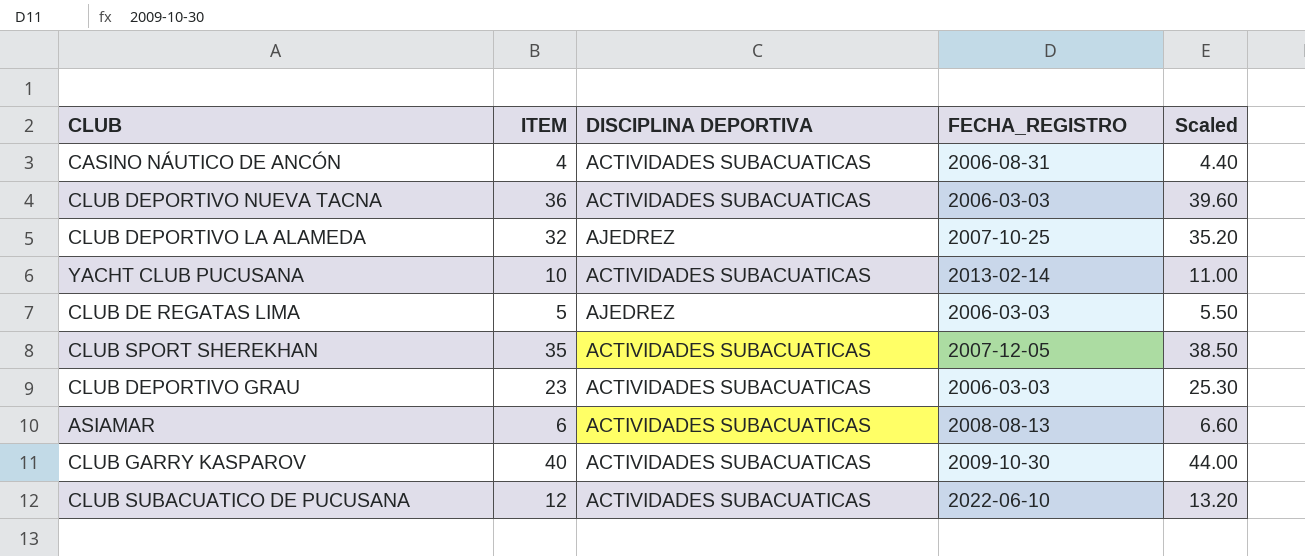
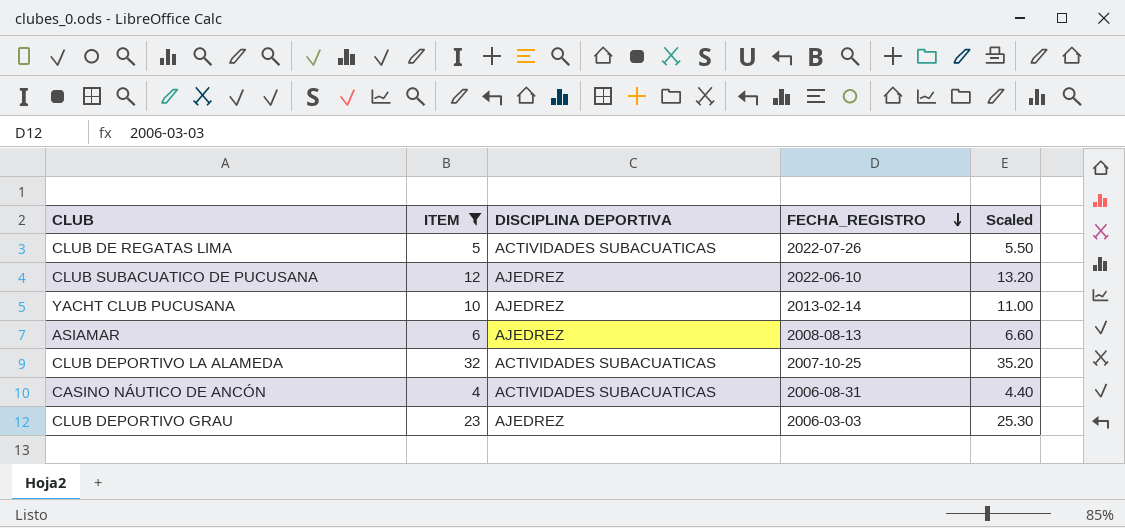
filter: none -> ITEM <= 32
row order: none -> FECHA_REGISTRO descending
CLUB DE REGATAS LIMA | DISCIPLINA DEPORTIVA: AJEDREZ -> ACTIVIDADES SUBACUATICAS
CLUB DE REGATAS LIMA | FECHA_REGISTRO: 2006-03-03 -> 2022-07-26
CLUB SUBACUATICO DE PUCUSANA | DISCIPLINA DEPORTIVA: ACTIVIDADES SUBACUATICAS -> AJEDREZ
YACHT CLUB PUCUSANA | DISCIPLINA DEPORTIVA: ACTIVIDADES SUBACUATICAS -> AJEDREZ
ASIAMAR | DISCIPLINA DEPORTIVA: ACTIVIDADES SUBACUATICAS -> AJEDREZ
CLUB DEPORTIVO LA ALAMEDA | DISCIPLINA DEPORTIVA: AJEDREZ -> ACTIVIDADES SUBACUATICAS
CLUB DEPORTIVO GRAU | DISCIPLINA DEPORTIVA: ACTIVIDADES SUBACUATICAS -> AJEDREZ

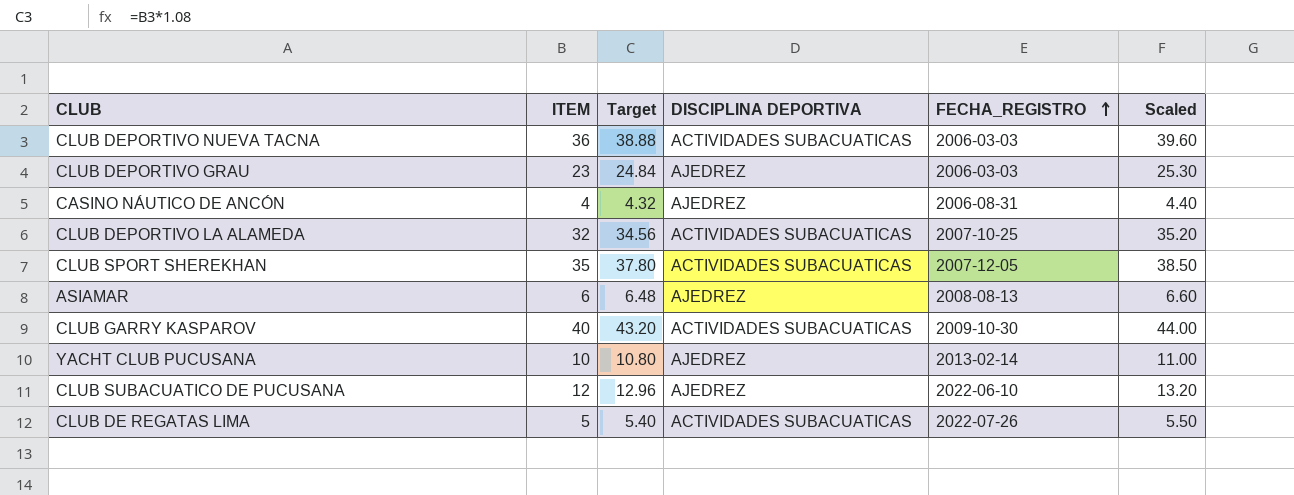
filter: ITEM <= 32 -> none
row order: FECHA_REGISTRO descending -> FECHA_REGISTRO ascending
column Target | formula: none -> [ITEM] * 1.08
CASINO NÁUTICO DE ANCÓN | DISCIPLINA DEPORTIVA: ACTIVIDADES SUBACUATICAS -> AJEDREZ

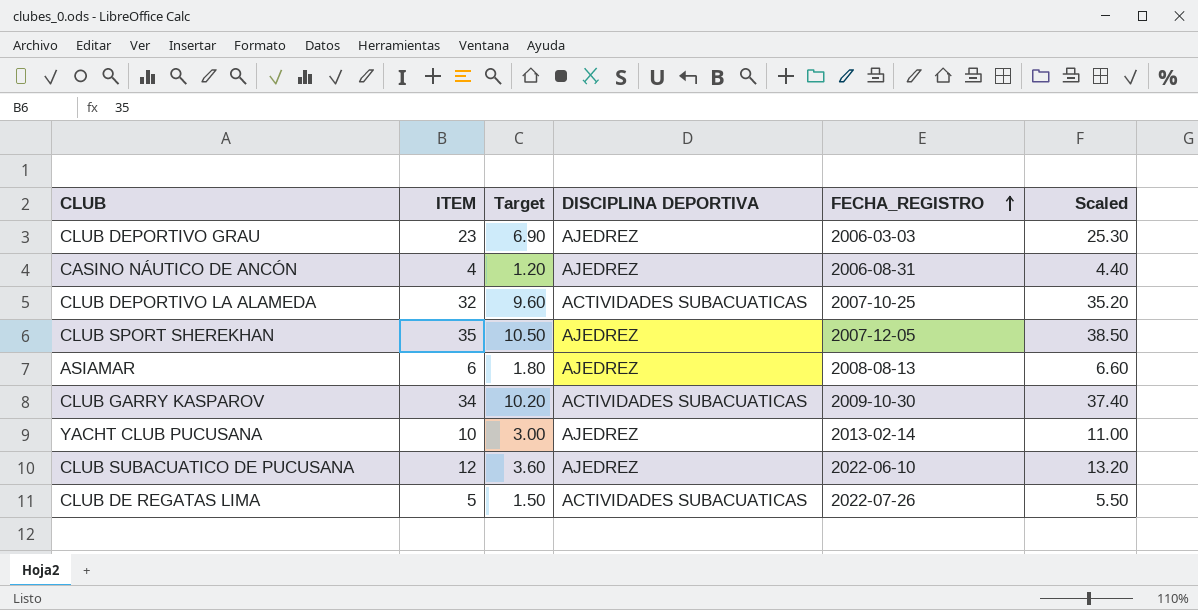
column Target | formula: [ITEM] * 1.08 -> [ITEM] * 0.3
row CLUB DEPORTIVO NUEVA TACNA: 36 | 38.88 | ACTIVIDADES SUBACUATICAS | 2006-03-03 | 39.60 -> none
CLUB SPORT SHEREKHAN | DISCIPLINA DEPORTIVA: ACTIVIDADES SUBACUATICAS -> AJEDREZ
CLUB GARRY KASPAROV | ITEM: 40 -> 34
CLUB GARRY KASPAROV | Scaled: 44.00 -> 37.40

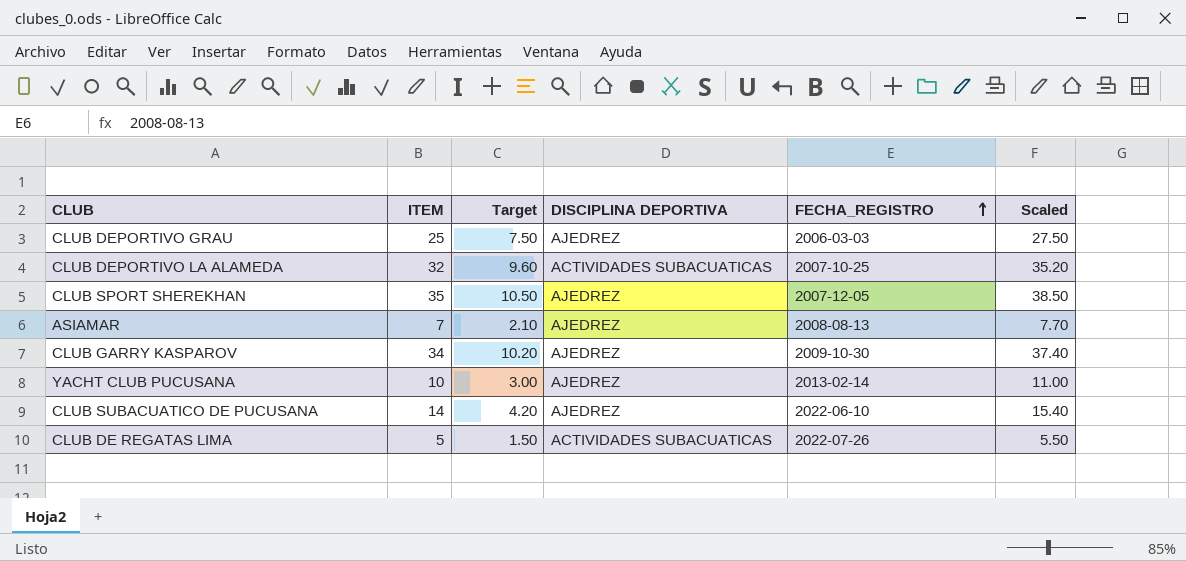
row CASINO NÁUTICO DE ANCÓN: 4 | 1.20 | AJEDREZ | 2006-08-31 | 4.40 -> none
CLUB DEPORTIVO GRAU | ITEM: 23 -> 25
CLUB DEPORTIVO GRAU | Target: 6.90 -> 7.50
CLUB DEPORTIVO GRAU | Scaled: 25.30 -> 27.50
ASIAMAR | ITEM: 6 -> 7
ASIAMAR | Target: 1.80 -> 2.10
ASIAMAR | Scaled: 6.60 -> 7.70
CLUB GARRY KASPAROV | DISCIPLINA DEPORTIVA: ACTIVIDADES SUBACUATICAS -> AJEDREZ
CLUB SUBACUATICO DE PUCUSANA | ITEM: 12 -> 14
CLUB SUBACUATICO DE PUCUSANA | Target: 3.60 -> 4.20
CLUB SUBACUATICO DE PUCUSANA | Scaled: 13.20 -> 15.40

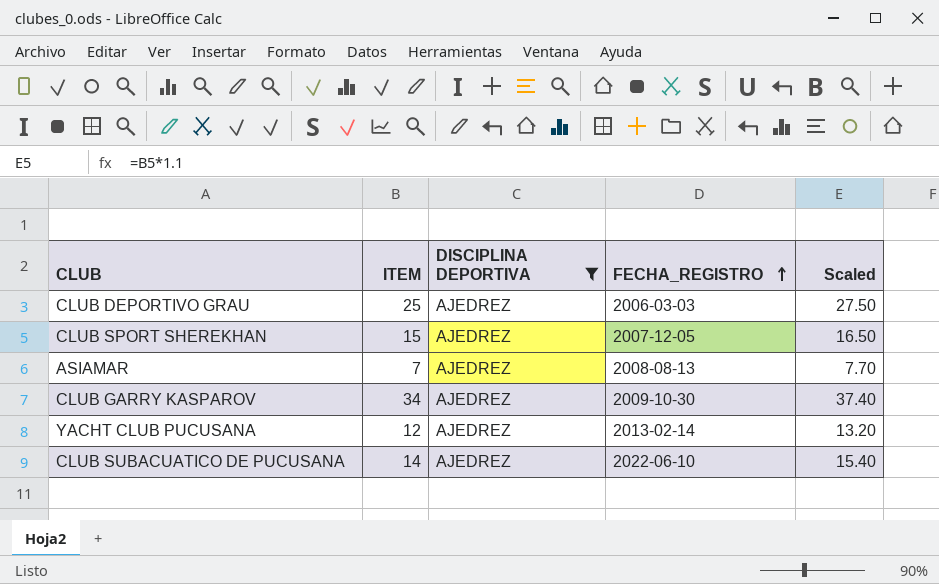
filter: none -> DISCIPLINA DEPORTIVA = AJEDREZ
column Target | formula: [ITEM] * 0.3 -> none
CLUB SPORT SHEREKHAN | ITEM: 35 -> 15
CLUB SPORT SHEREKHAN | Scaled: 38.50 -> 16.50
YACHT CLUB PUCUSANA | ITEM: 10 -> 12
YACHT CLUB PUCUSANA | Scaled: 11.00 -> 13.20

